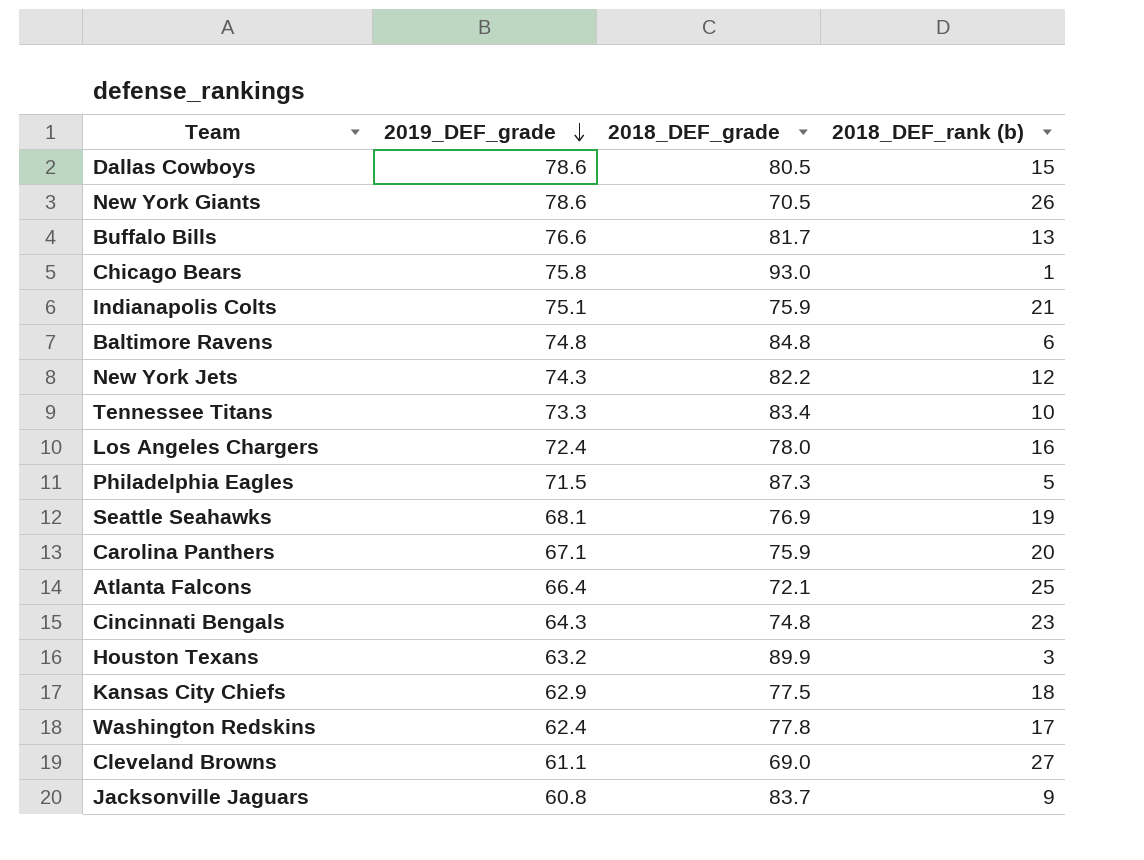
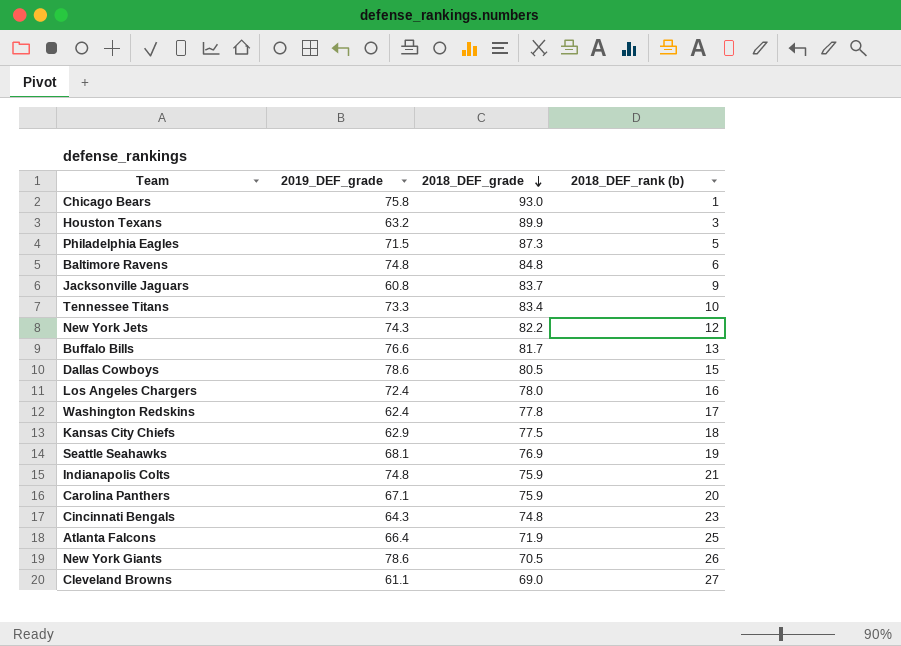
row order: 2019_DEF_grade descending -> 2018_DEF_grade descending
Indianapolis Colts | 2019_DEF_grade: 75.1 -> 74.8
Atlanta Falcons | 2018_DEF_grade: 72.1 -> 71.9

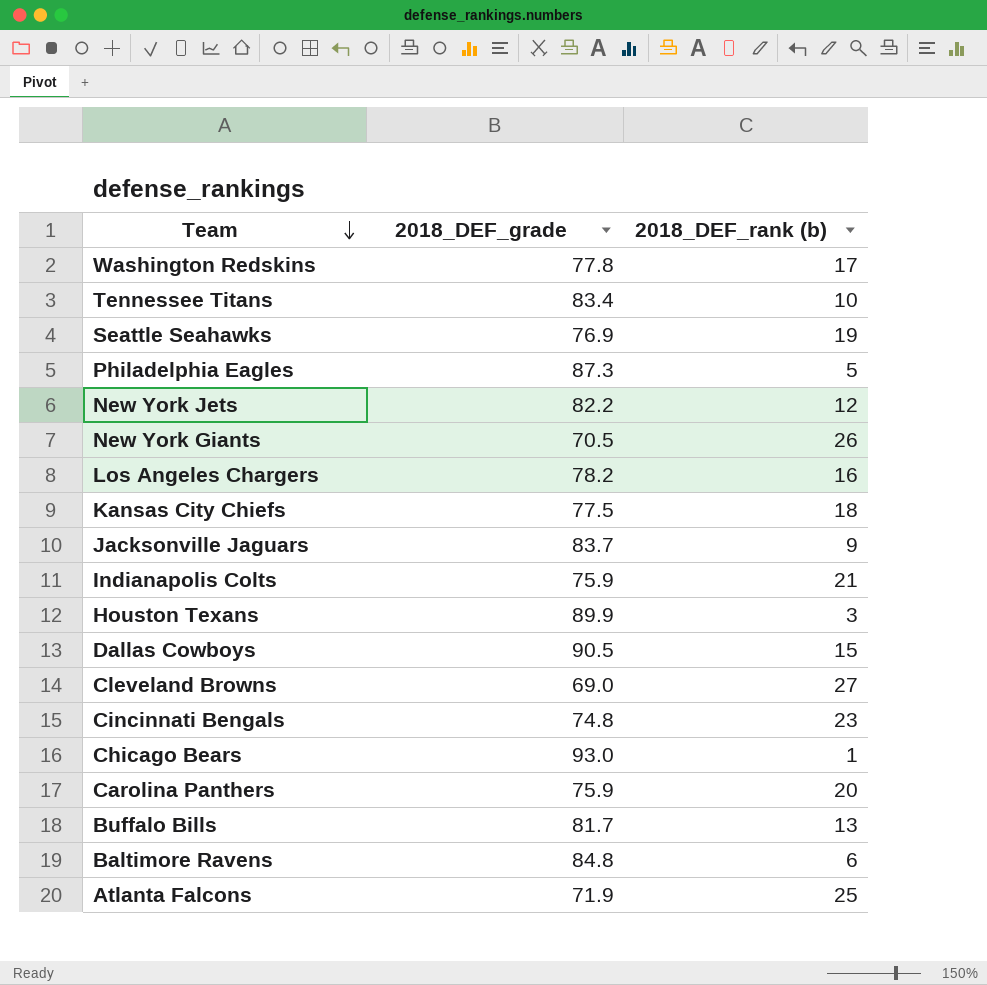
row order: 2018_DEF_grade descending -> Team descending
column 2019_DEF_grade | position: 2 -> none
Los Angeles Chargers | 2018_DEF_grade: 78.0 -> 78.2
Dallas Cowboys | 2018_DEF_grade: 80.5 -> 90.5

